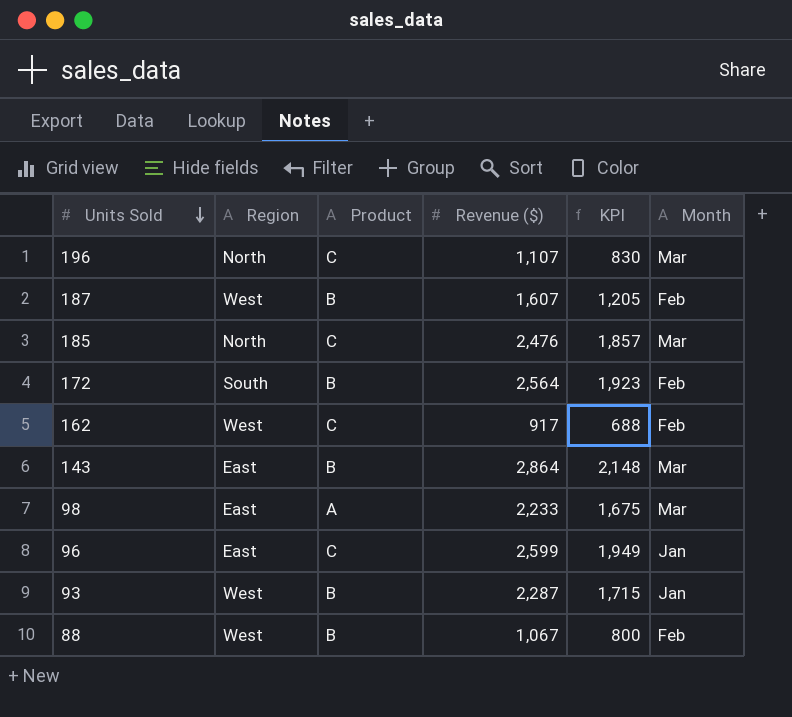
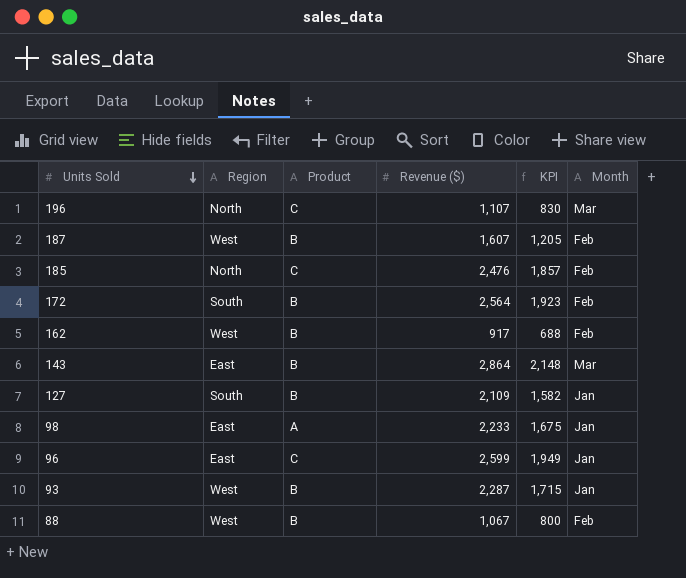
185 | Month: Mar -> Feb
162 | Product: C -> B
row 127: none -> South | B | 2,109 | 1,582 | Jan
98 | Month: Mar -> Jan

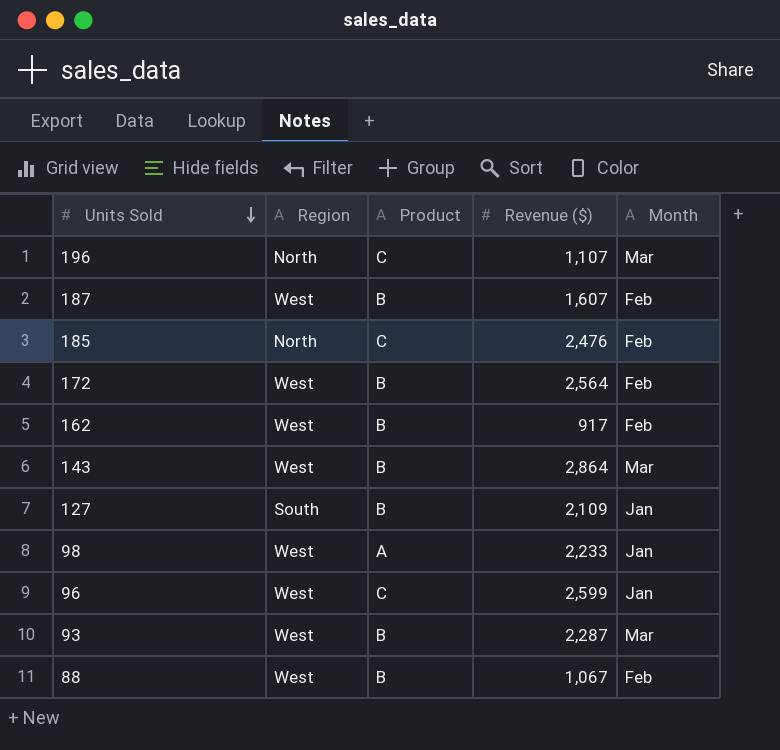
column KPI | formula: [Revenue ($)] * 0.75 -> none
172 | Region: South -> West
143 | Region: East -> West
98 | Region: East -> West
96 | Region: East -> West
93 | Month: Jan -> Mar

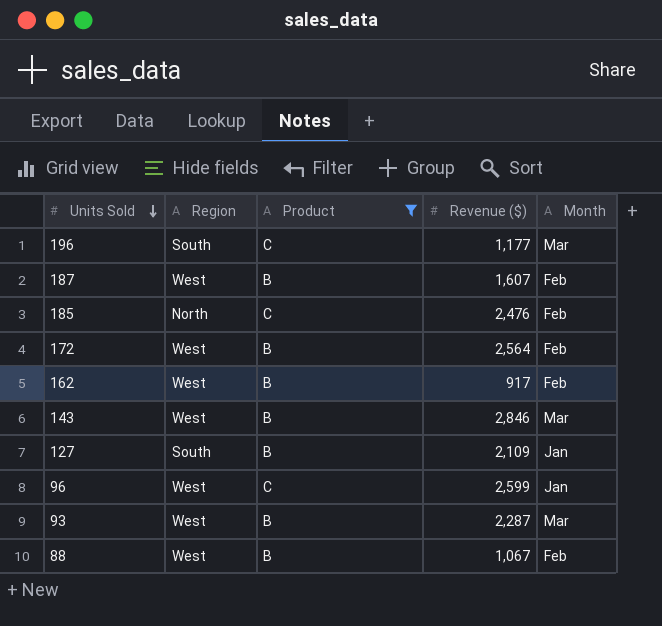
filter: none -> Product != A
196 | Region: North -> South
196 | Revenue ($): 1,107 -> 1,177
143 | Revenue ($): 2,864 -> 2,846

